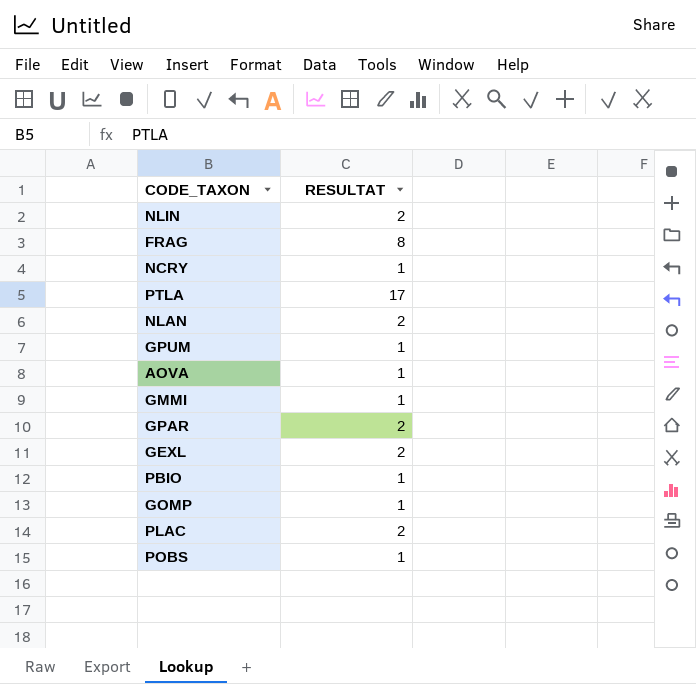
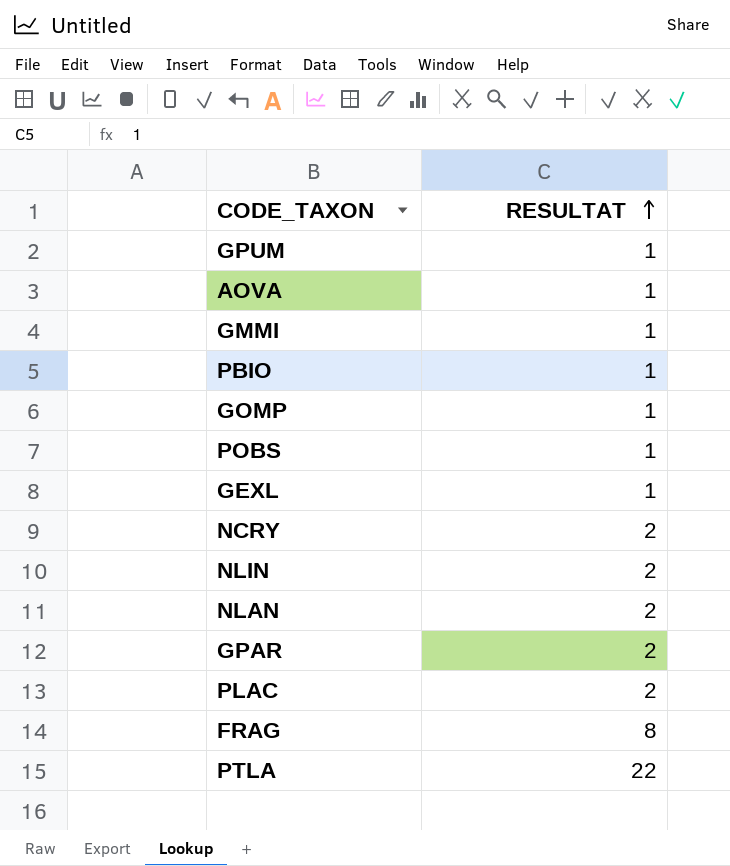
row order: none -> RESULTAT ascending
GEXL | RESULTAT: 2 -> 1
NCRY | RESULTAT: 1 -> 2
PTLA | RESULTAT: 17 -> 22

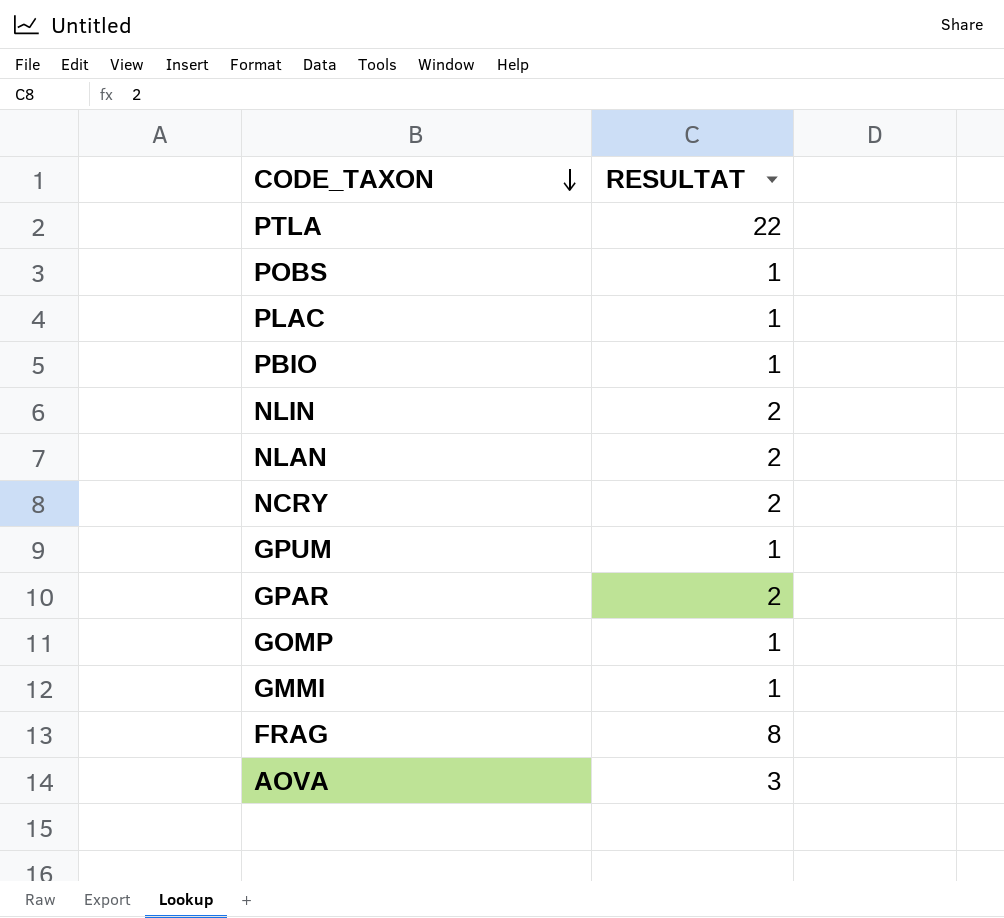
row order: RESULTAT ascending -> CODE_TAXON descending
row GEXL: 1 -> none
PLAC | RESULTAT: 2 -> 1
AOVA | RESULTAT: 1 -> 3

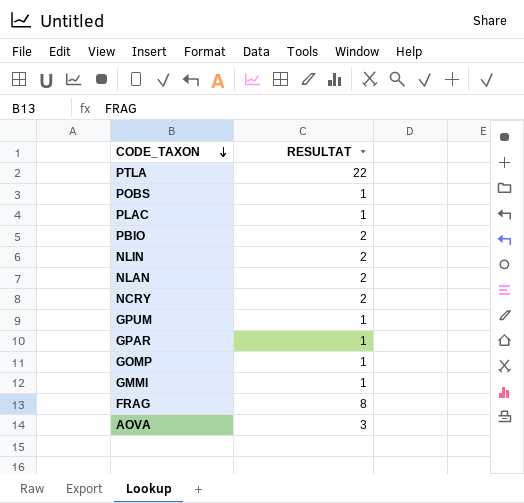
PBIO | RESULTAT: 1 -> 2
GPAR | RESULTAT: 2 -> 1

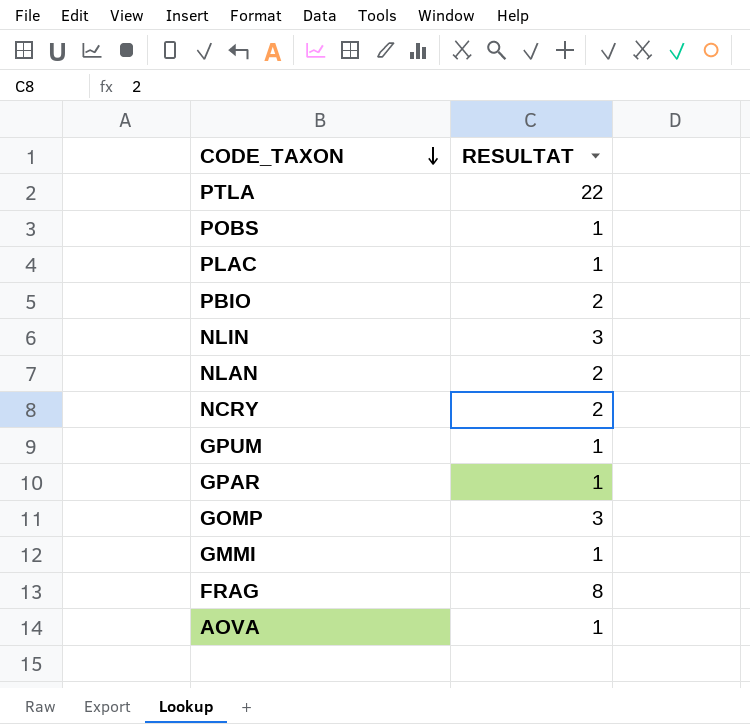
NLIN | RESULTAT: 2 -> 3
GOMP | RESULTAT: 1 -> 3
AOVA | RESULTAT: 3 -> 1

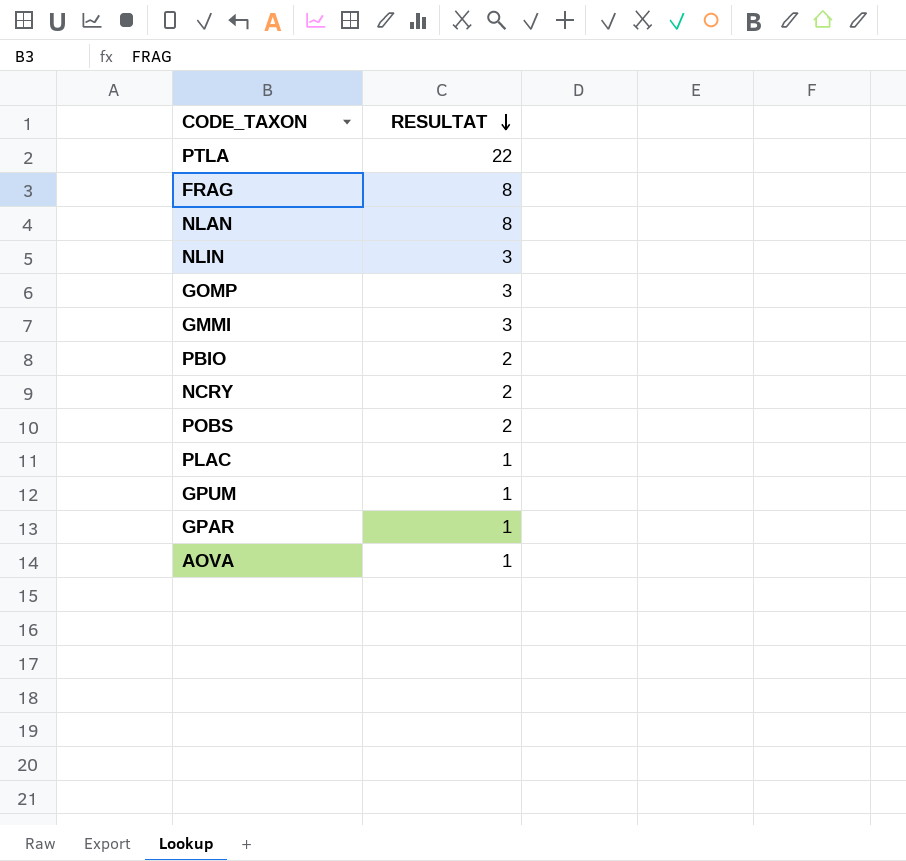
row order: CODE_TAXON descending -> RESULTAT descending
NLAN | RESULTAT: 2 -> 8
GMMI | RESULTAT: 1 -> 3
POBS | RESULTAT: 1 -> 2

